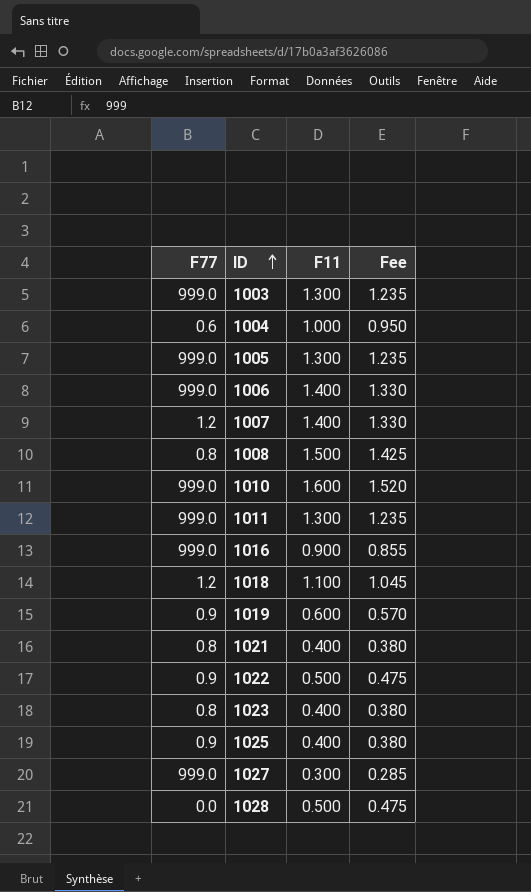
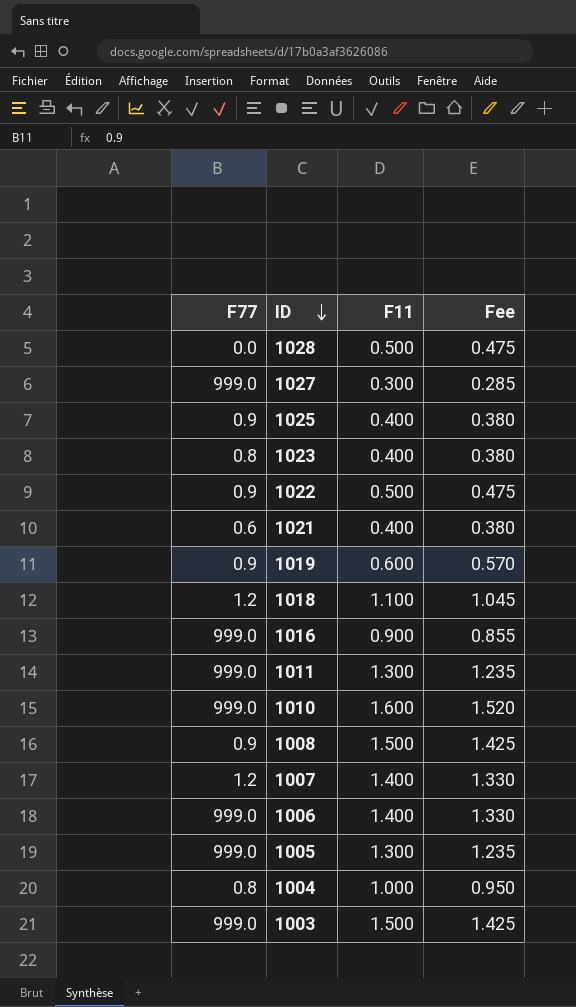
row order: ID ascending -> ID descending
1021 | F77: 0.8 -> 0.6
1008 | F77: 0.8 -> 0.9
1004 | F77: 0.6 -> 0.8
1003 | F11: 1.300 -> 1.500
1003 | Fee: 1.235 -> 1.425

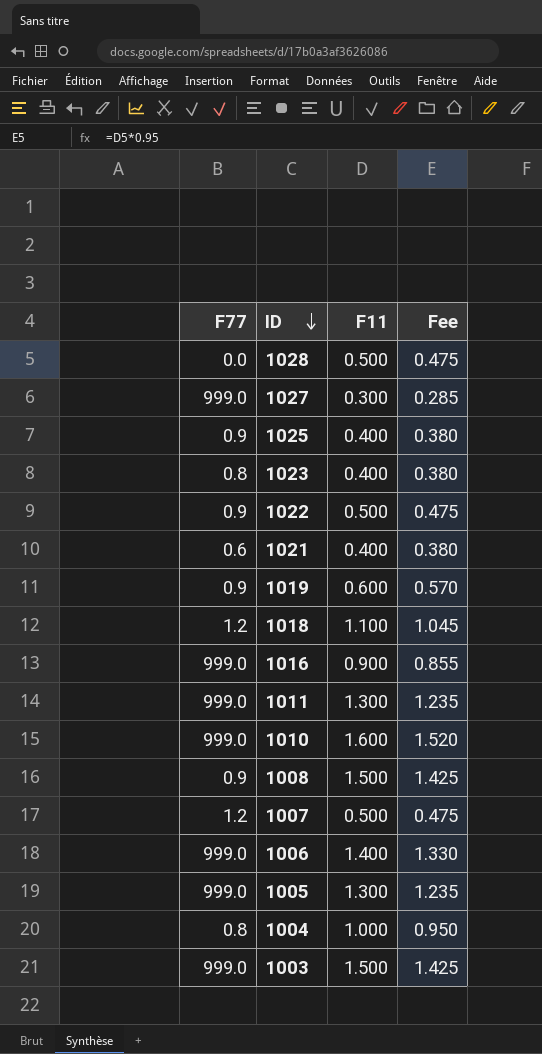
1007 | F11: 1.400 -> 0.500
1007 | Fee: 1.330 -> 0.475

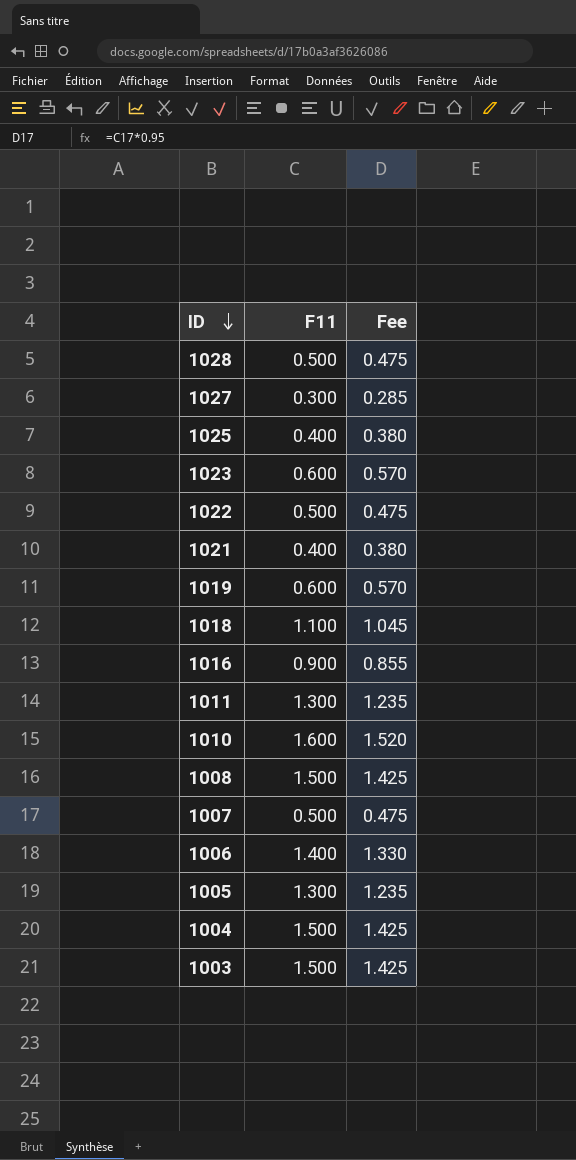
column F77 | position: 1 -> none
1023 | F11: 0.400 -> 0.600
1023 | Fee: 0.380 -> 0.570
1004 | F11: 1.000 -> 1.500
1004 | Fee: 0.950 -> 1.425

